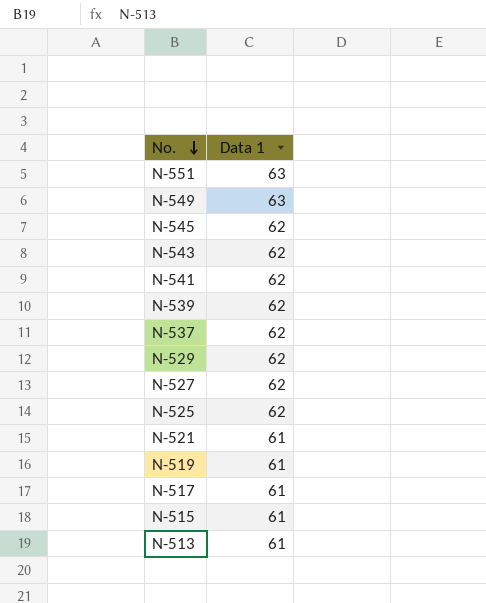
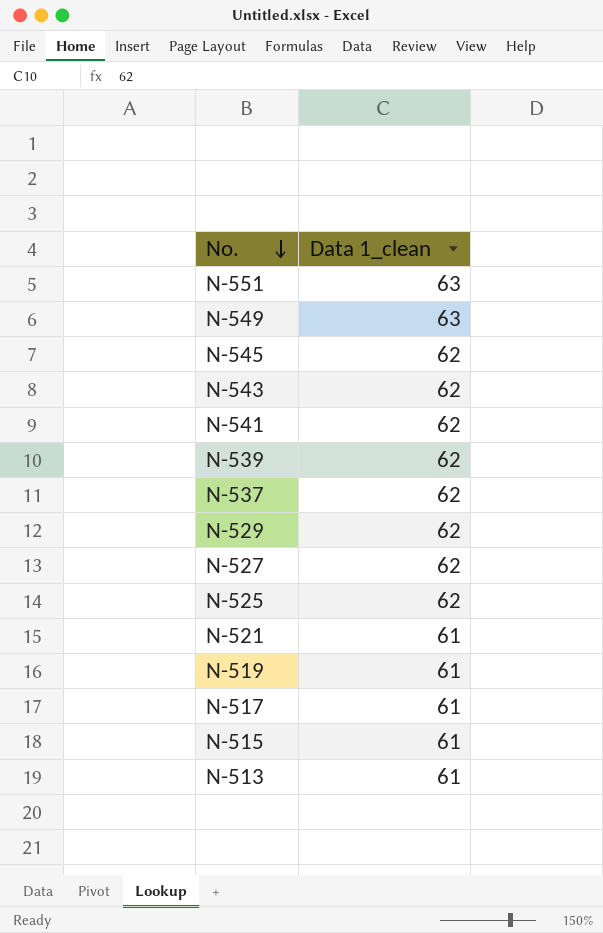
column name: Data 1 -> Data 1_clean

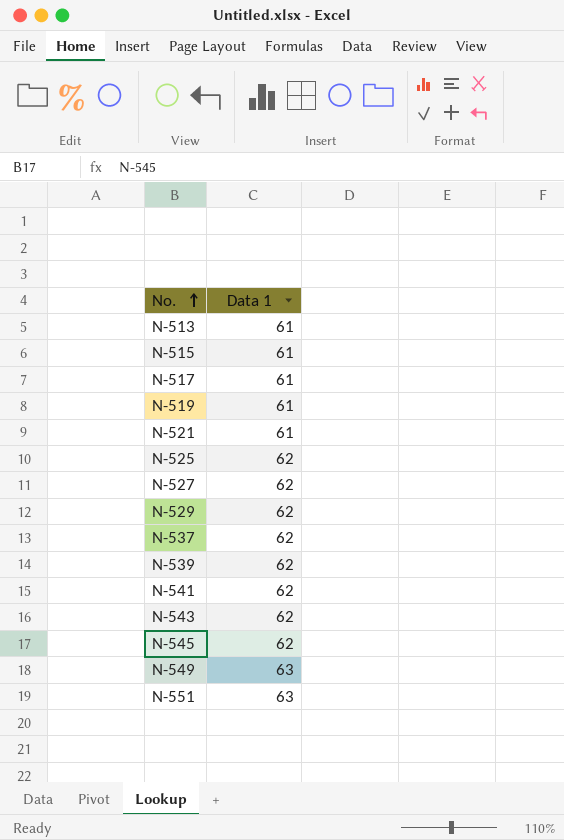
row order: No. descending -> No. ascending
column name: Data 1_clean -> Data 1

